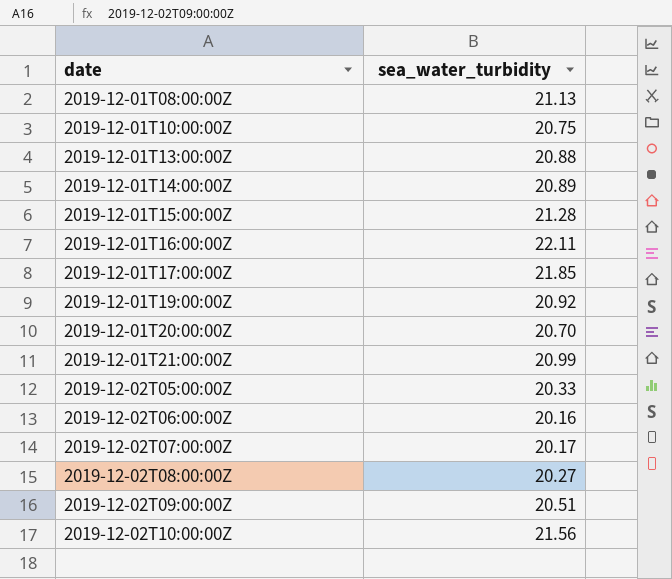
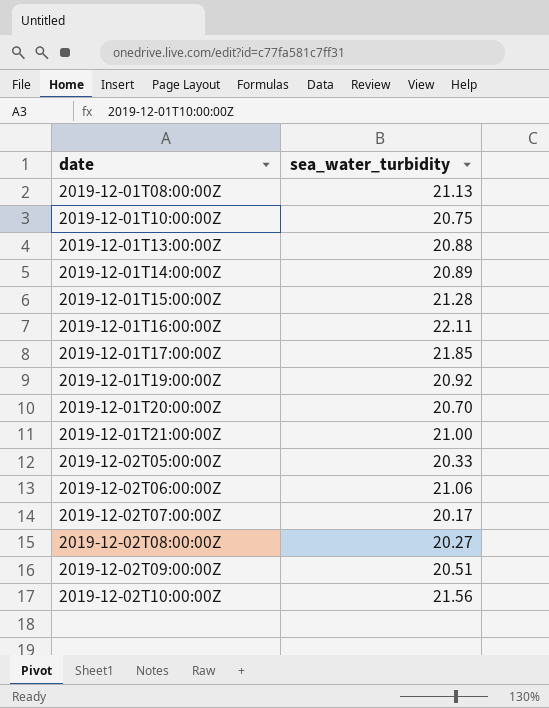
2019-12-01T21:00:00Z | sea_water_turbidity: 20.99 -> 21.00
2019-12-02T06:00:00Z | sea_water_turbidity: 20.16 -> 21.06

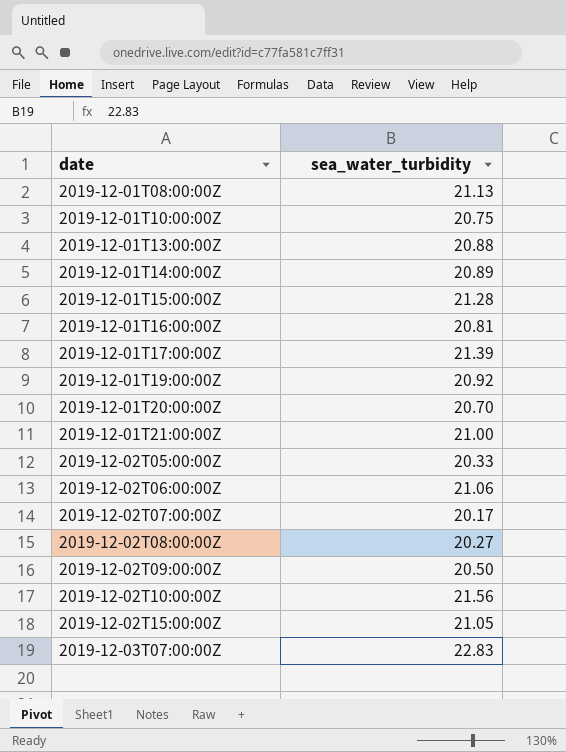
2019-12-01T16:00:00Z | sea_water_turbidity: 22.11 -> 20.81
2019-12-01T17:00:00Z | sea_water_turbidity: 21.85 -> 21.39
2019-12-02T09:00:00Z | sea_water_turbidity: 20.51 -> 20.50
row 2019-12-02T15:00:00Z: none -> 21.05
row 2019-12-03T07:00:00Z: none -> 22.83

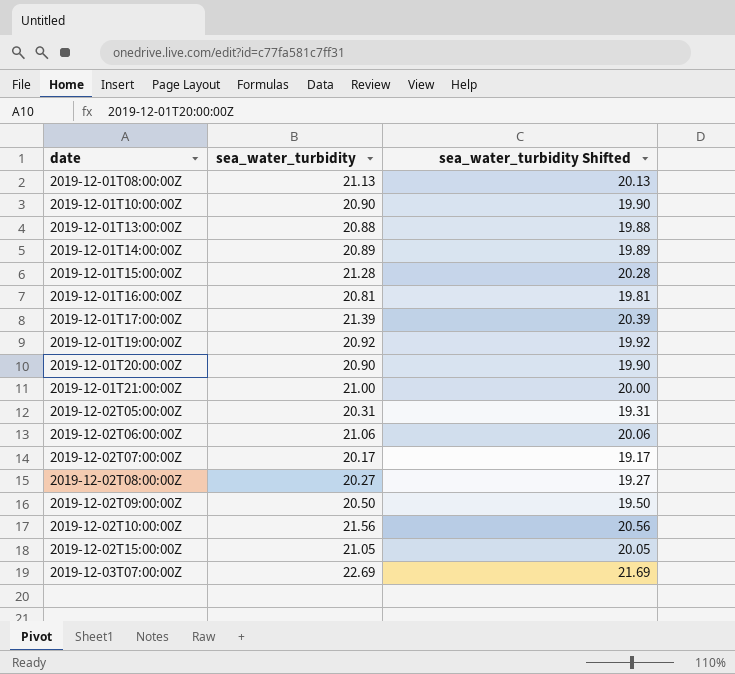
column sea_water_turbidity Shifted | formula: none -> [sea_water_turbidity] - 1
2019-12-01T10:00:00Z | sea_water_turbidity: 20.75 -> 20.90
2019-12-01T20:00:00Z | sea_water_turbidity: 20.70 -> 20.90
2019-12-02T05:00:00Z | sea_water_turbidity: 20.33 -> 20.31
2019-12-03T07:00:00Z | sea_water_turbidity: 22.83 -> 22.69

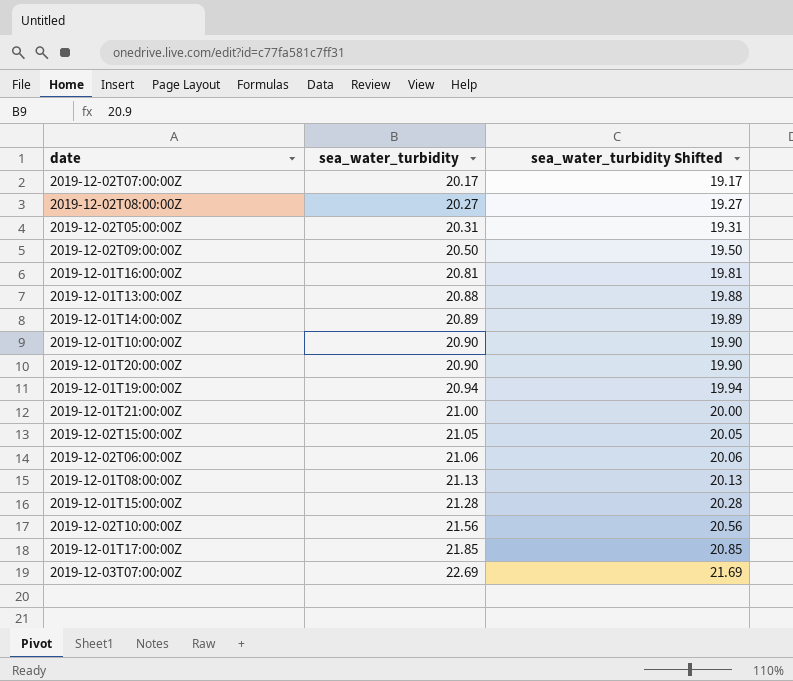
row order: date ascending -> sea_water_turbidity ascending
2019-12-01T19:00:00Z | sea_water_turbidity: 20.92 -> 20.94
2019-12-01T19:00:00Z | sea_water_turbidity Shifted: 19.92 -> 19.94
2019-12-01T17:00:00Z | sea_water_turbidity: 21.39 -> 21.85
2019-12-01T17:00:00Z | sea_water_turbidity Shifted: 20.39 -> 20.85

